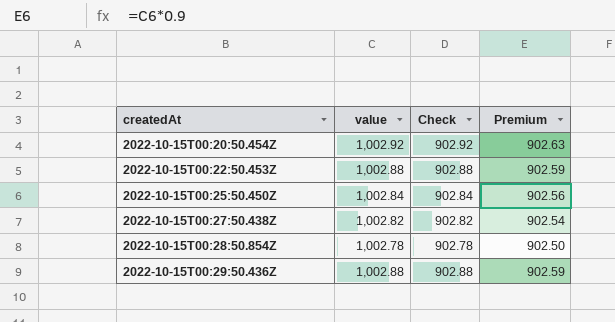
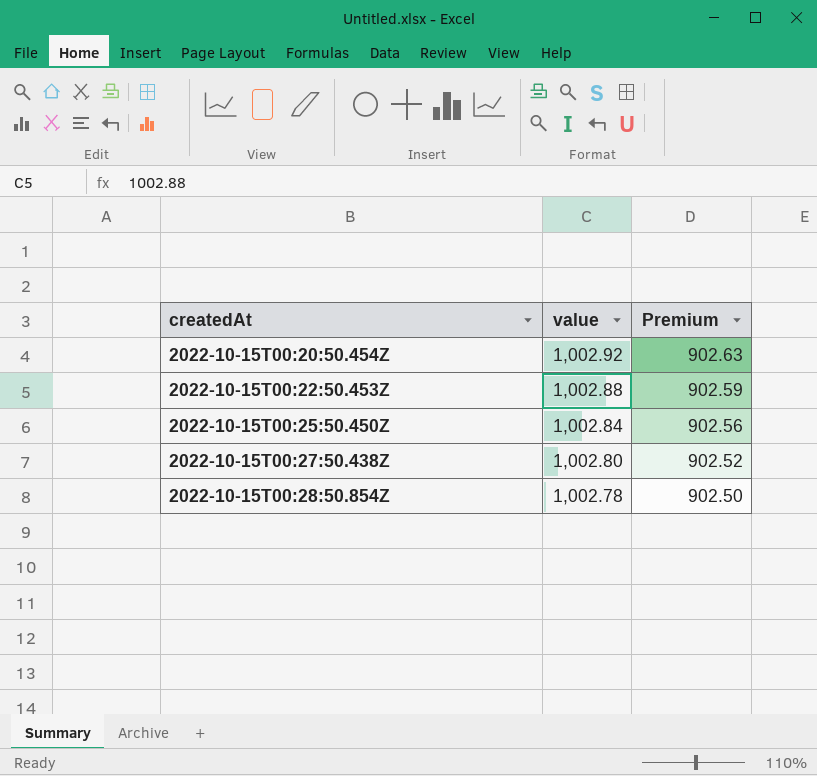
column Check | formula: [value] - 100 -> none
row 2022-10-15T00:29:50.436Z: 1,002.88 | 902.88 | 902.59 -> none
2022-10-15T00:27:50.438Z | value: 1,002.82 -> 1,002.80
2022-10-15T00:27:50.438Z | Premium: 902.54 -> 902.52

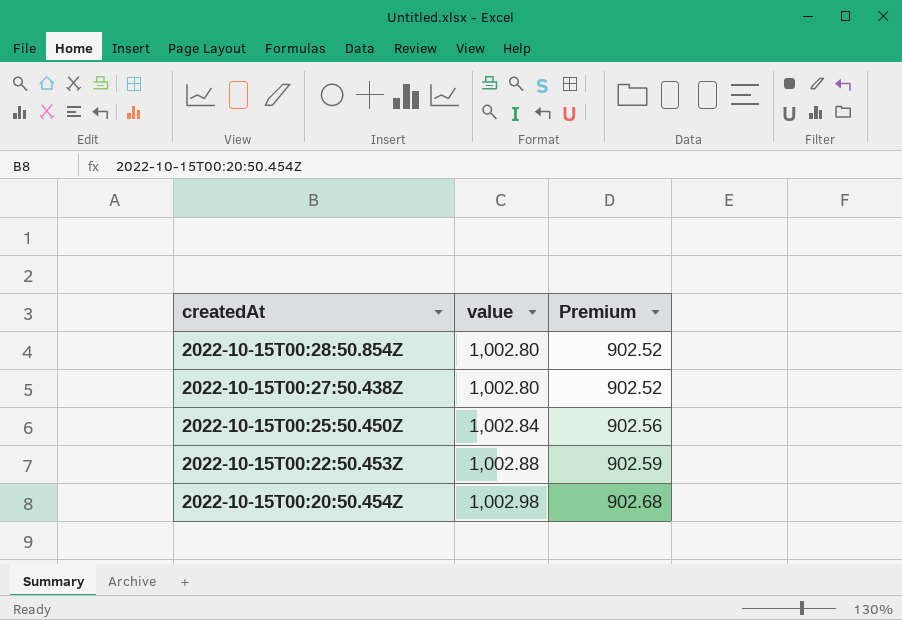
row order: createdAt ascending -> createdAt descending
2022-10-15T00:28:50.854Z | value: 1,002.78 -> 1,002.80
2022-10-15T00:28:50.854Z | Premium: 902.50 -> 902.52
2022-10-15T00:20:50.454Z | value: 1,002.92 -> 1,002.98
2022-10-15T00:20:50.454Z | Premium: 902.63 -> 902.68

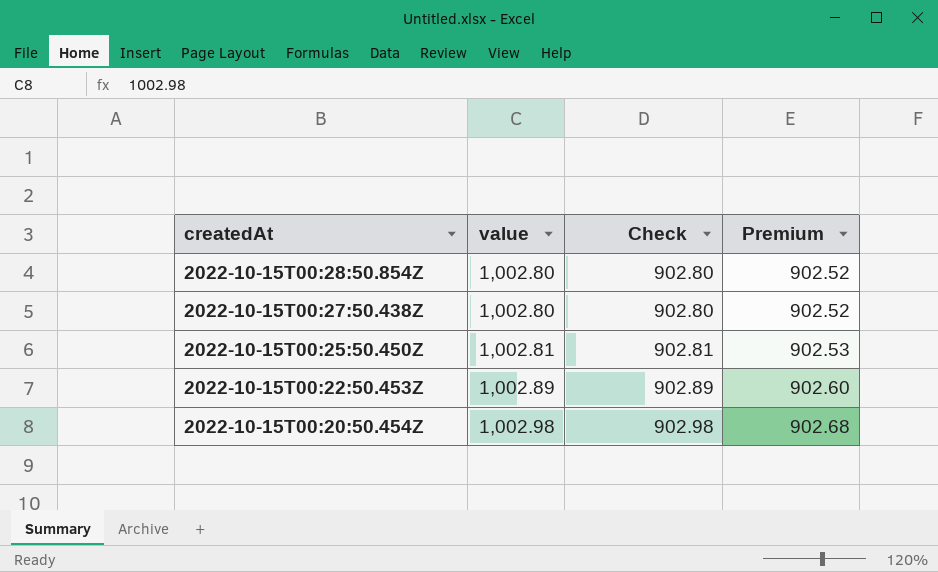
column Check | formula: none -> [value] - 100
2022-10-15T00:25:50.450Z | value: 1,002.84 -> 1,002.81
2022-10-15T00:25:50.450Z | Premium: 902.56 -> 902.53
2022-10-15T00:22:50.453Z | value: 1,002.88 -> 1,002.89
2022-10-15T00:22:50.453Z | Premium: 902.59 -> 902.60

